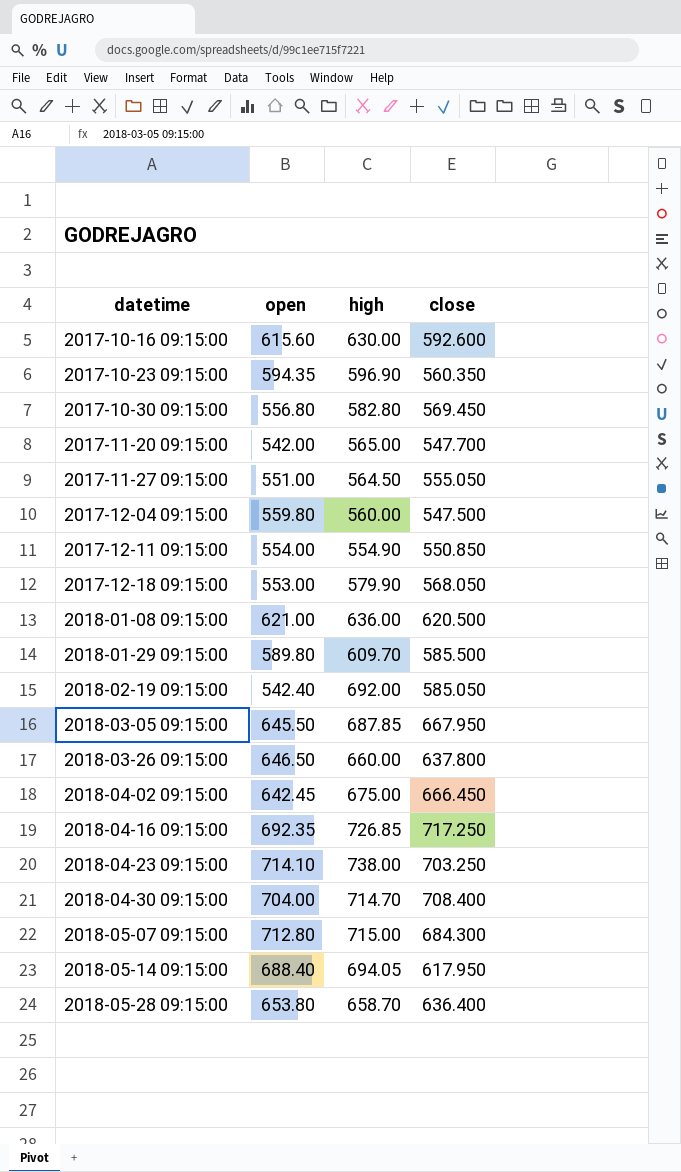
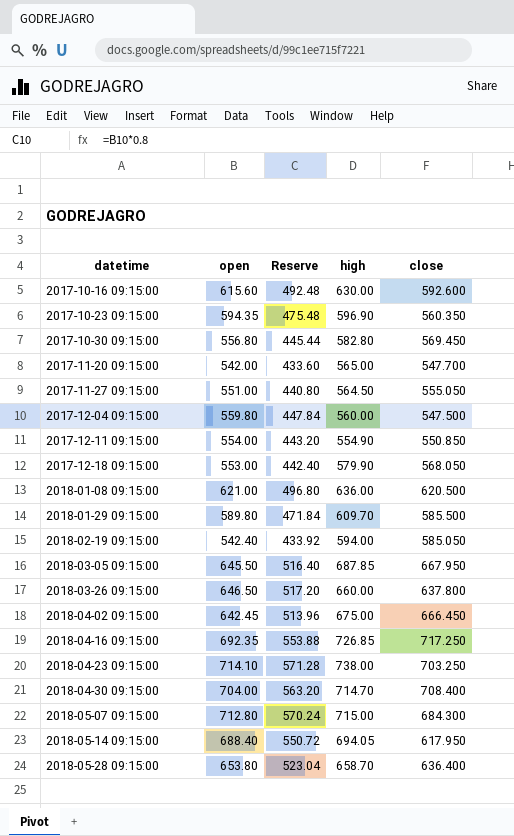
column Reserve | formula: none -> [open] * 0.8
2018-02-19 09:15:00 | high: 692.00 -> 594.00

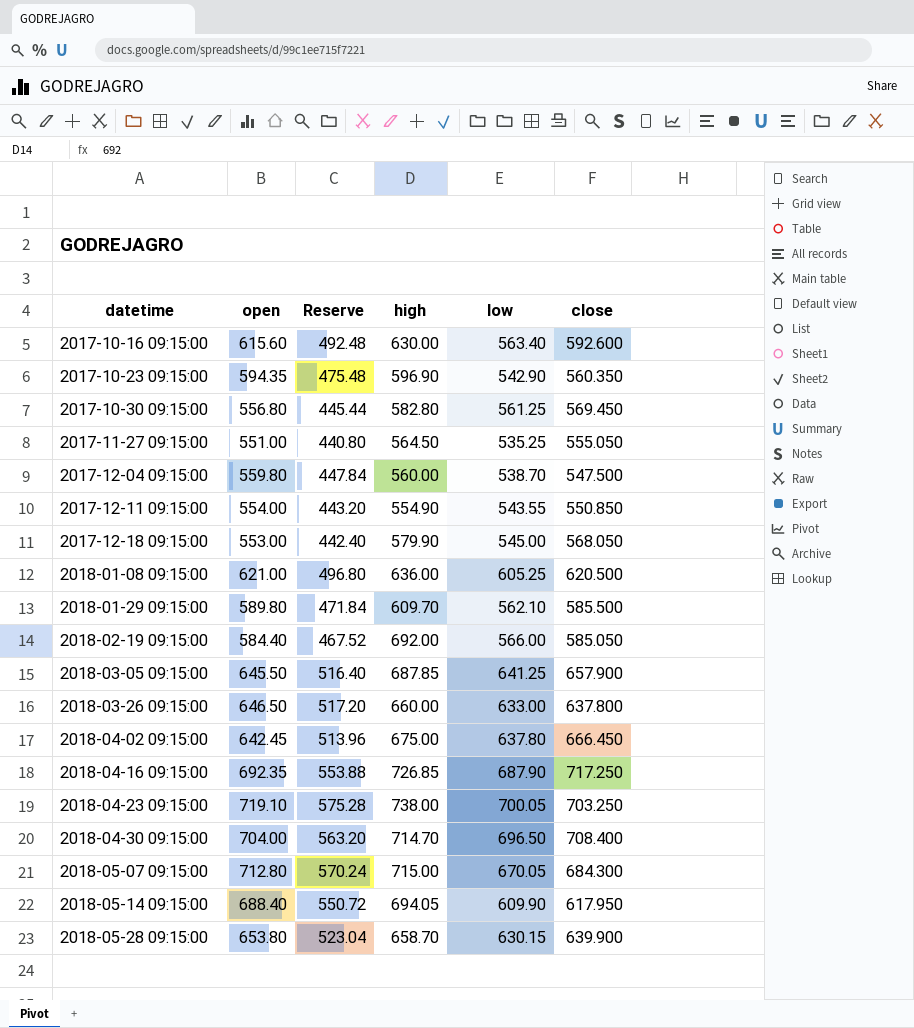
column low | position: none -> 5
row 2017-11-20 09:15:00: 542.00 | 433.60 | 565.00 | 547.700 -> none
2018-02-19 09:15:00 | open: 542.40 -> 584.40
2018-02-19 09:15:00 | Reserve: 433.92 -> 467.52
2018-02-19 09:15:00 | high: 594.00 -> 692.00
2018-03-05 09:15:00 | close: 667.950 -> 657.900
2018-04-23 09:15:00 | open: 714.10 -> 719.10
2018-04-23 09:15:00 | Reserve: 571.28 -> 575.28
2018-05-28 09:15:00 | close: 636.400 -> 639.900

